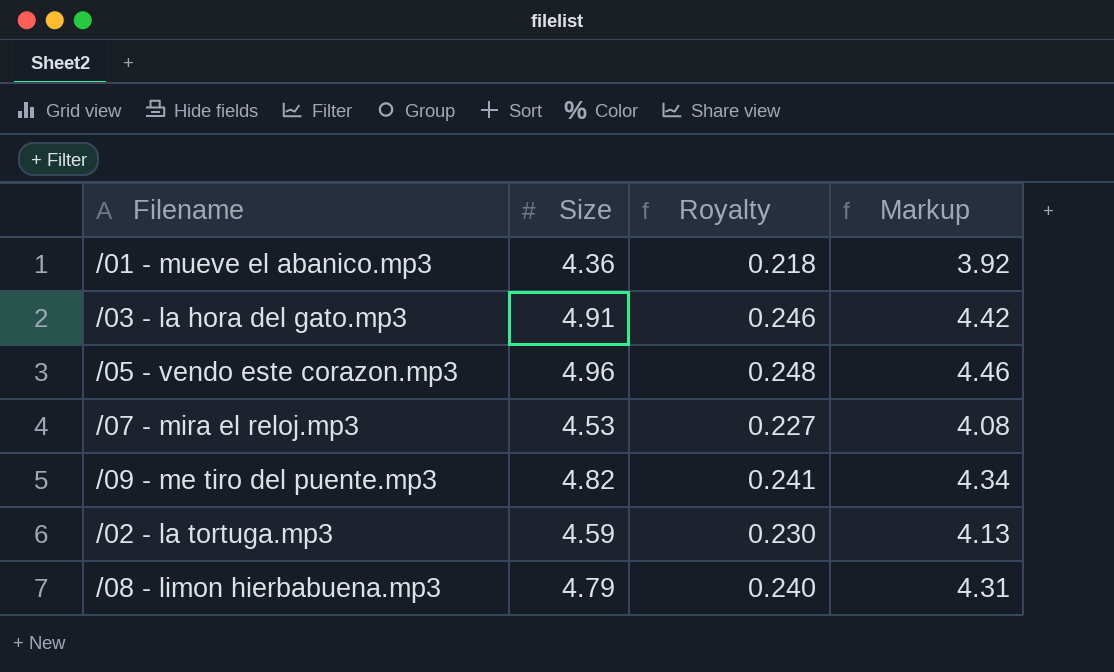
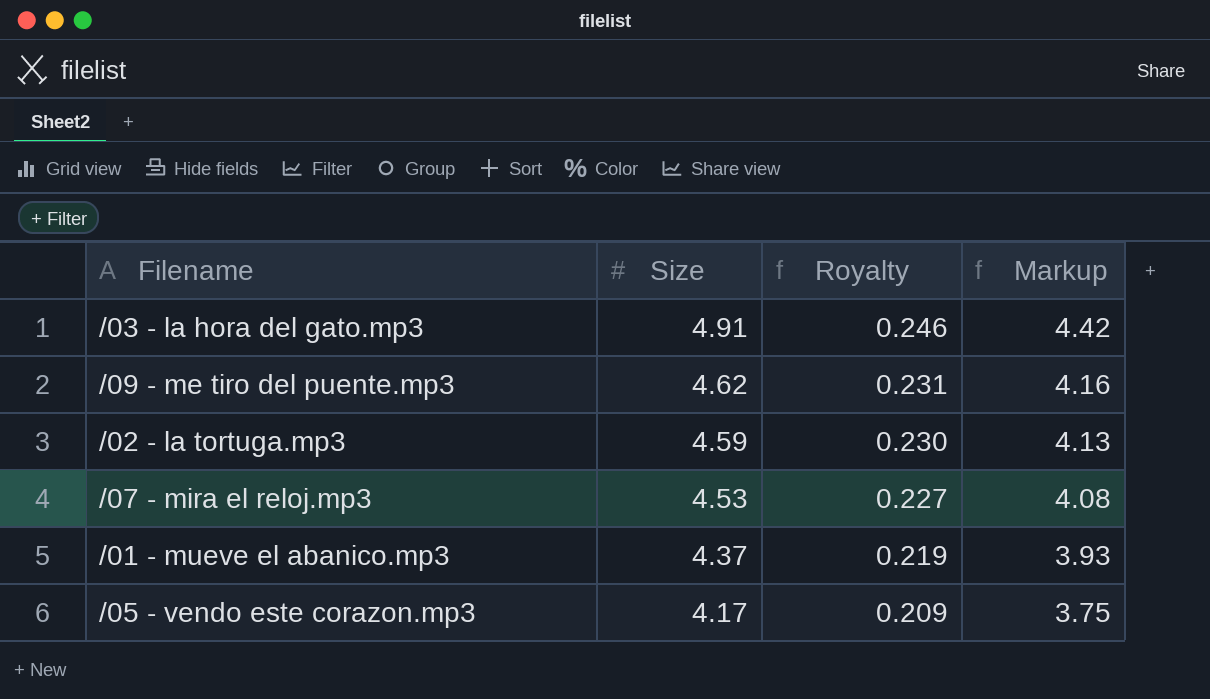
row order: none -> Size descending
row /08 - limon hierbabuena.mp3: 4.79 | 0.240 | 4.31 -> none
/09 - me tiro del puente.mp3 | Size: 4.82 -> 4.62
/09 - me tiro del puente.mp3 | Royalty: 0.241 -> 0.231
/09 - me tiro del puente.mp3 | Markup: 4.34 -> 4.16
/01 - mueve el abanico.mp3 | Size: 4.36 -> 4.37
/01 - mueve el abanico.mp3 | Royalty: 0.218 -> 0.219
/01 - mueve el abanico.mp3 | Markup: 3.92 -> 3.93
/05 - vendo este corazon.mp3 | Size: 4.96 -> 4.17
/05 - vendo este corazon.mp3 | Royalty: 0.248 -> 0.209
/05 - vendo este corazon.mp3 | Markup: 4.46 -> 3.75

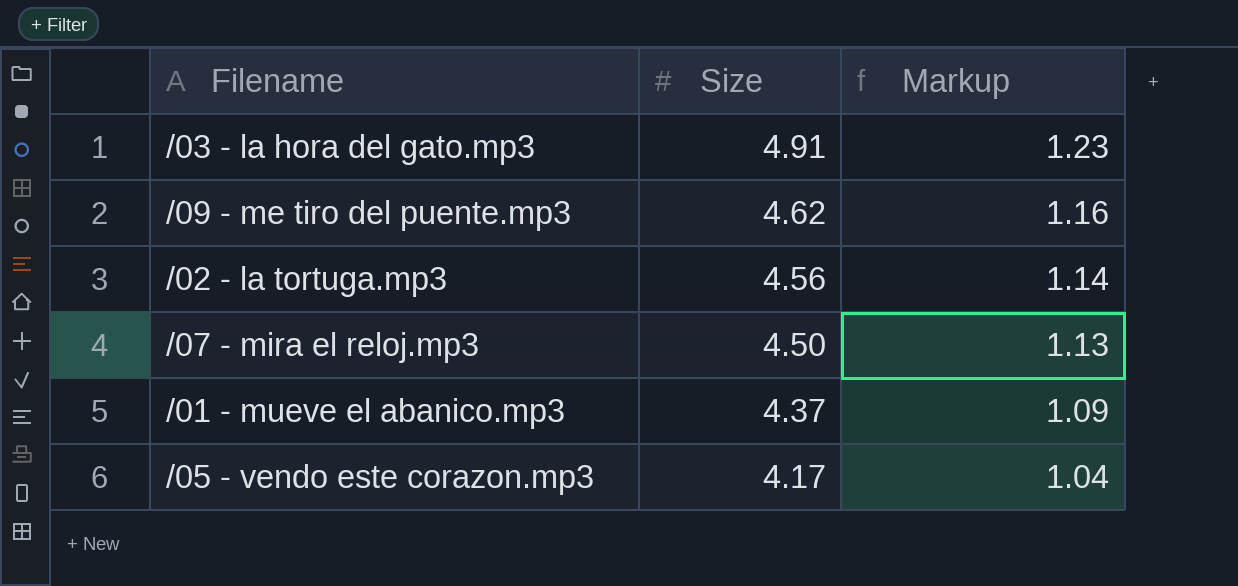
column Royalty | formula: [Size] * 0.05 -> none
column Markup | formula: [Size] * 0.9 -> [Size] * 0.25
/02 - la tortuga.mp3 | Size: 4.59 -> 4.56
/07 - mira el reloj.mp3 | Size: 4.53 -> 4.50

